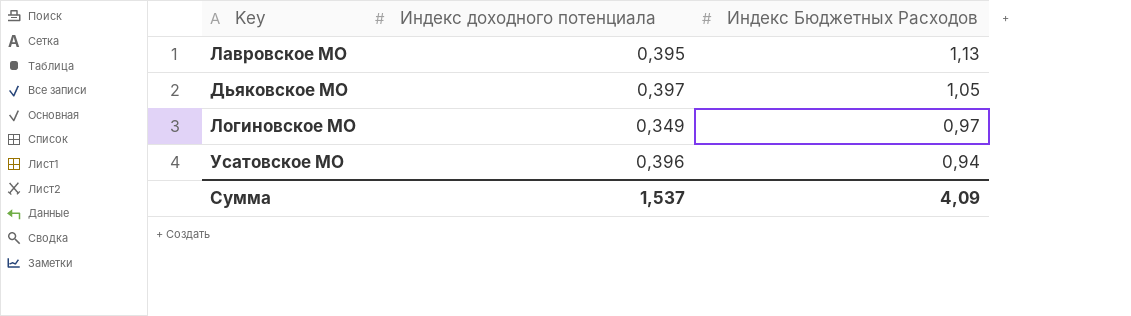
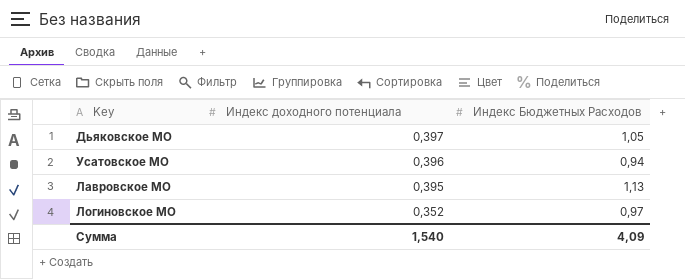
row order: Индекс Бюджетных Расходов descending -> Индекс доходного потенциала descending
Логиновское МО | Индекс доходного потенциала: 0,349 -> 0,352
Сумма | Индекс доходного потенциала: 1,537 -> 1,540

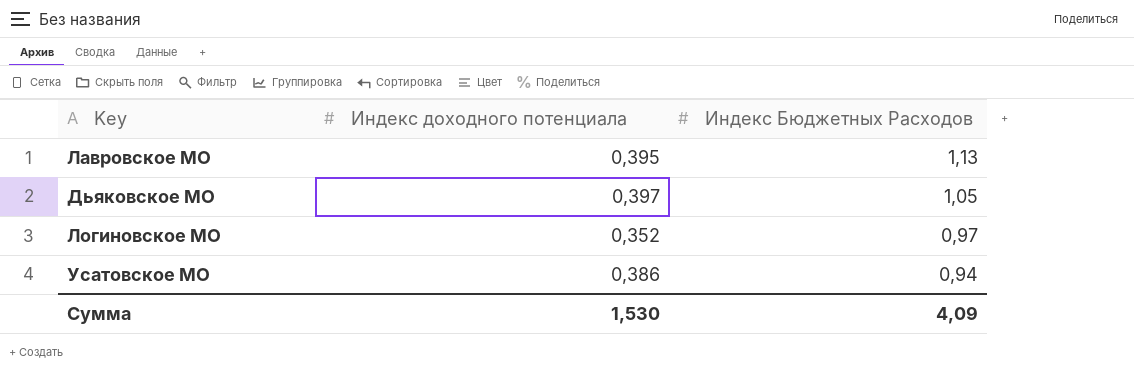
row order: Индекс доходного потенциала descending -> Индекс Бюджетных Расходов descending
Усатовское МО | Индекс доходного потенциала: 0,396 -> 0,386
Сумма | Индекс доходного потенциала: 1,540 -> 1,530

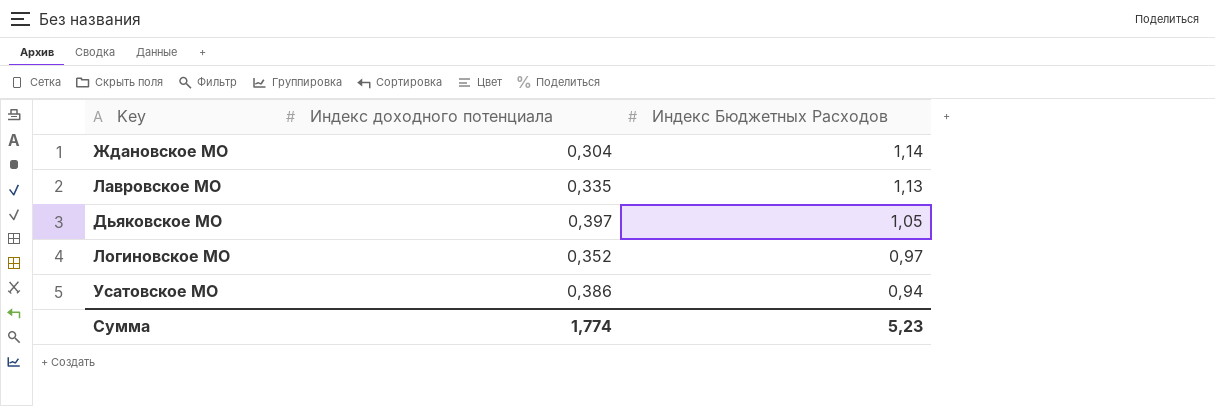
row Ждановское МО: none -> 0,304 | 1,14
Лавровское МО | Индекс доходного потенциала: 0,395 -> 0,335
Сумма | Индекс доходного потенциала: 1,530 -> 1,774
Сумма | Индекс Бюджетных Расходов: 4,09 -> 5,23

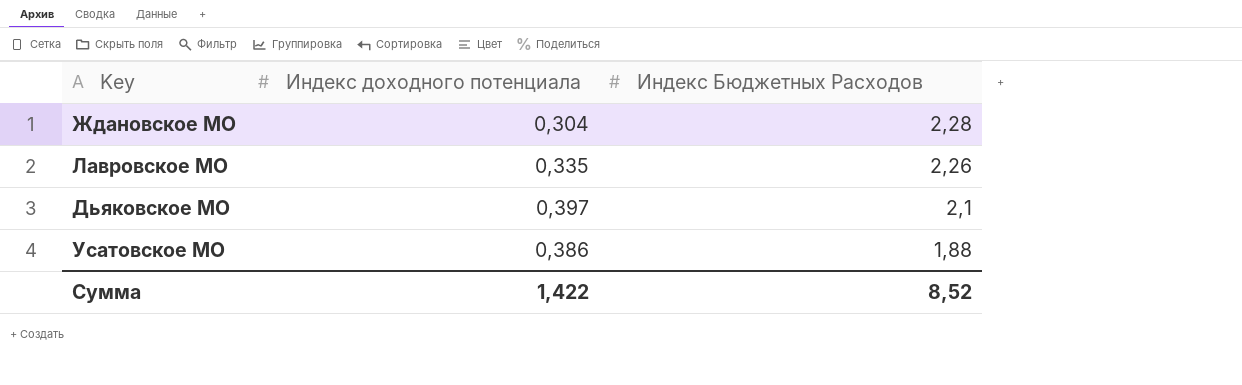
row Логиновское МО: 0,352 | 0,97 -> none
Ждановское МО | Индекс Бюджетных Расходов: 1,14 -> 2,28
Лавровское МО | Индекс Бюджетных Расходов: 1,13 -> 2,26
Дьяковское МО | Индекс Бюджетных Расходов: 1,05 -> 2,1
Усатовское МО | Индекс Бюджетных Расходов: 0,94 -> 1,88
Сумма | Индекс доходного потенциала: 1,774 -> 1,422
Сумма | Индекс Бюджетных Расходов: 5,23 -> 8,52

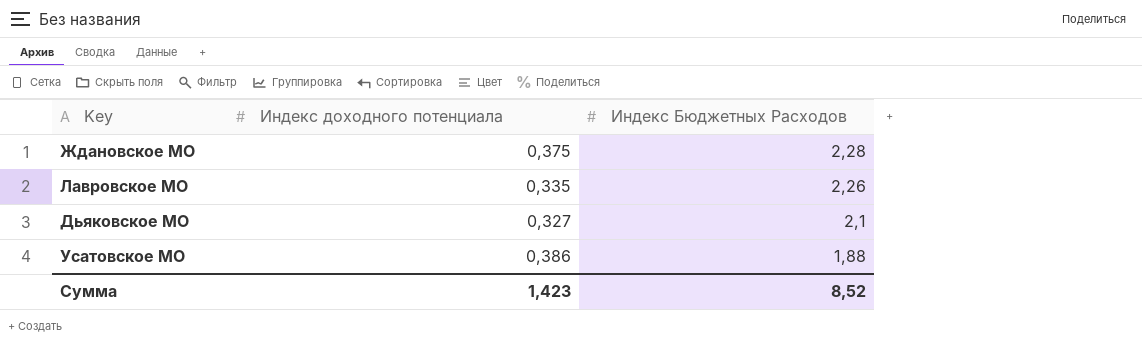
Ждановское МО | Индекс доходного потенциала: 0,304 -> 0,375
Дьяковское МО | Индекс доходного потенциала: 0,397 -> 0,327
Сумма | Индекс доходного потенциала: 1,422 -> 1,423

